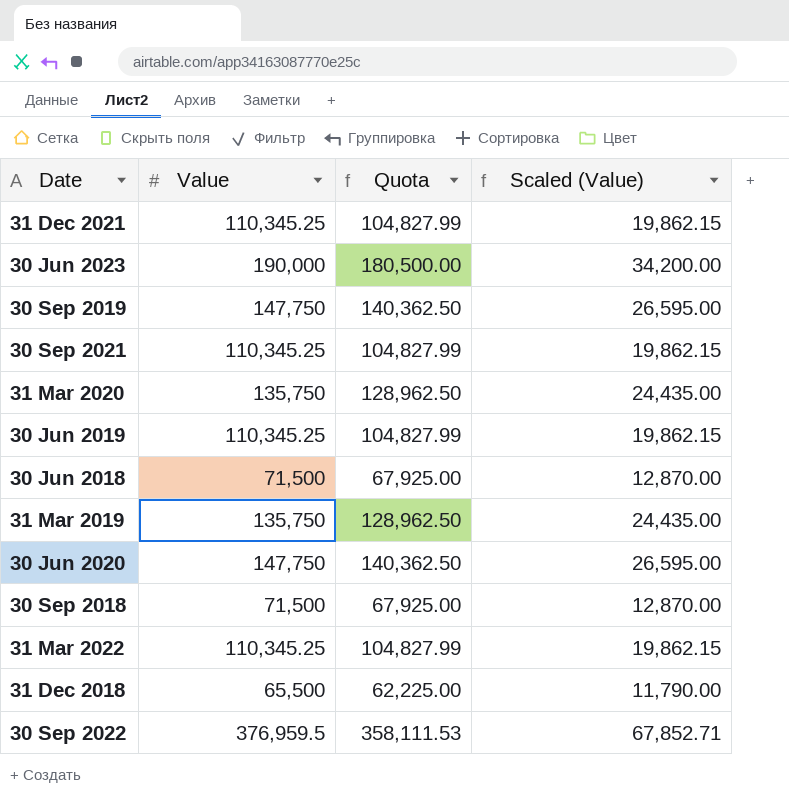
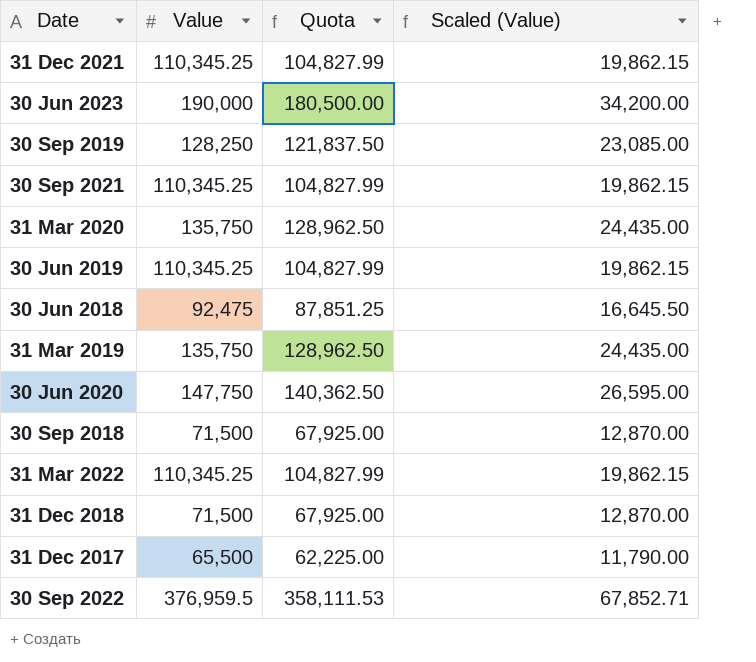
30 Sep 2019 | Value: 147,750 -> 128,250
30 Sep 2019 | Quota: 140,362.50 -> 121,837.50
30 Sep 2019 | Scaled (Value): 26,595.00 -> 23,085.00
30 Jun 2018 | Value: 71,500 -> 92,475
30 Jun 2018 | Quota: 67,925.00 -> 87,851.25
30 Jun 2018 | Scaled (Value): 12,870.00 -> 16,645.50
31 Dec 2018 | Value: 65,500 -> 71,500
31 Dec 2018 | Quota: 62,225.00 -> 67,925.00
31 Dec 2018 | Scaled (Value): 11,790.00 -> 12,870.00
row 31 Dec 2017: none -> 65,500 | 62,225.00 | 11,790.00

